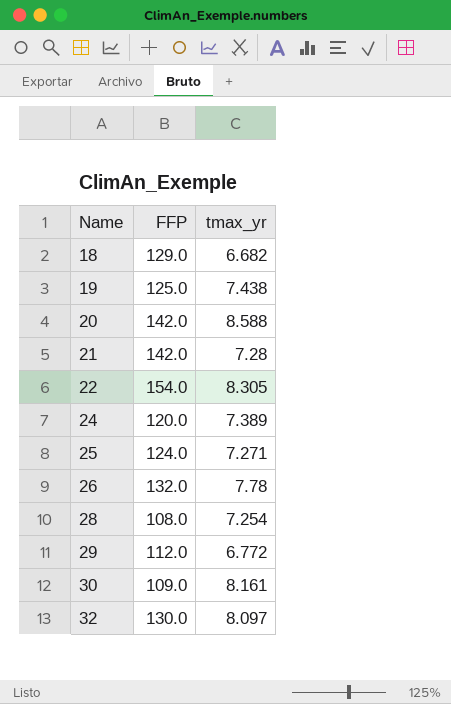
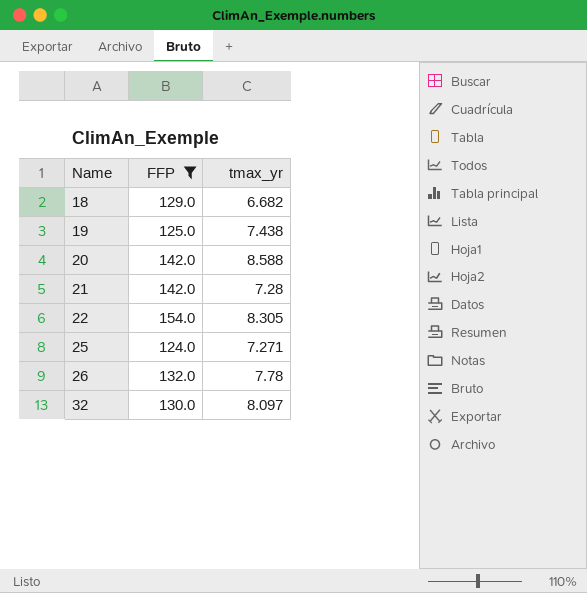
filter: none -> FFP >= 124.0

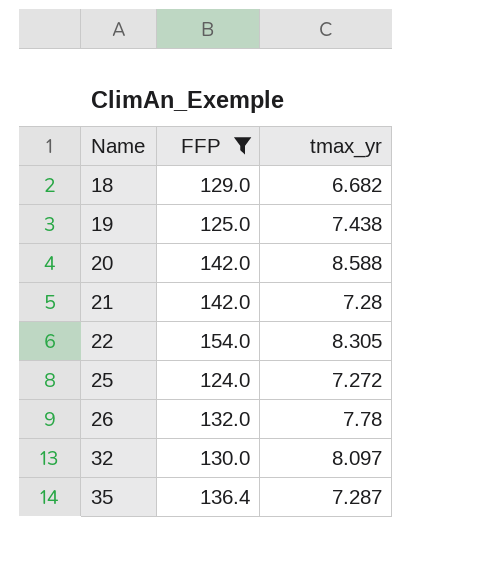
25 | tmax_yr: 7.271 -> 7.272
row 35: none -> 136.4 | 7.287

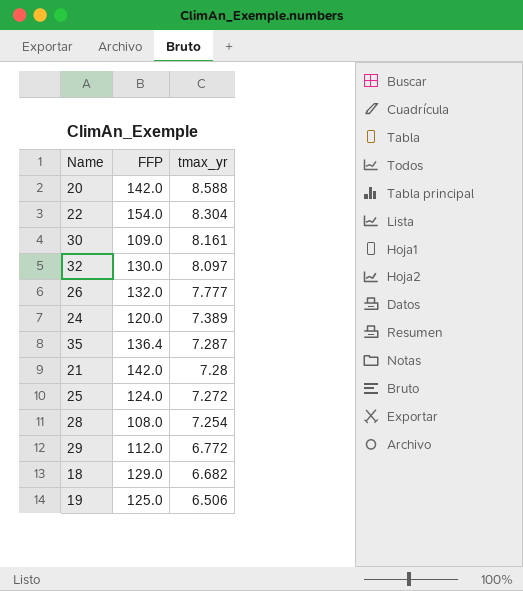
filter: FFP >= 124.0 -> none
row order: Name ascending -> tmax_yr descending
22 | tmax_yr: 8.305 -> 8.304
26 | tmax_yr: 7.78 -> 7.777
19 | tmax_yr: 7.438 -> 6.506

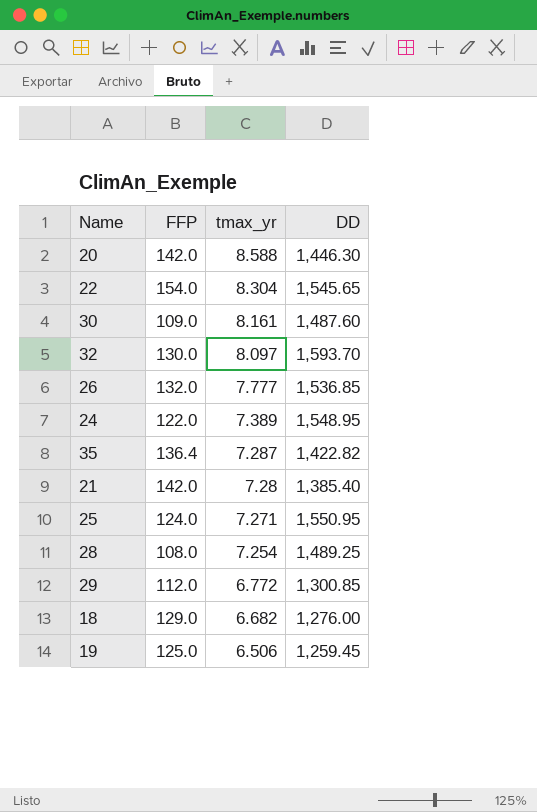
column DD | position: none -> 4
24 | FFP: 120.0 -> 122.0
25 | tmax_yr: 7.272 -> 7.271

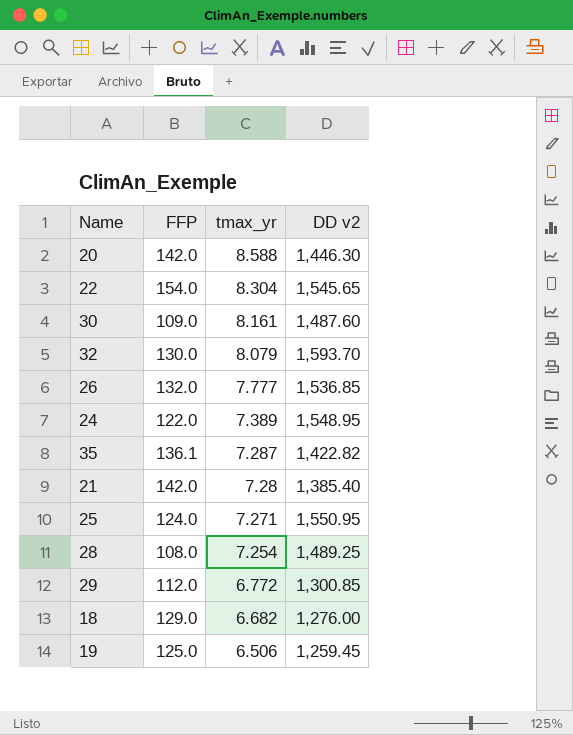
column name: DD -> DD v2
32 | tmax_yr: 8.097 -> 8.079
35 | FFP: 136.4 -> 136.1

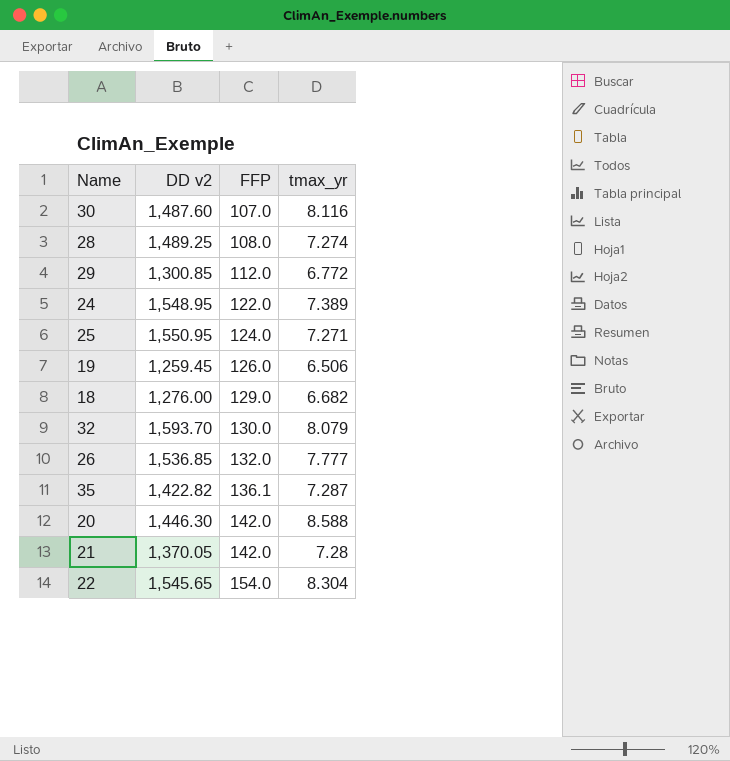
row order: tmax_yr descending -> FFP ascending
column DD v2 | position: 4 -> 2
30 | FFP: 109.0 -> 107.0
30 | tmax_yr: 8.161 -> 8.116
28 | tmax_yr: 7.254 -> 7.274
19 | FFP: 125.0 -> 126.0
21 | DD v2: 1,385.40 -> 1,370.05

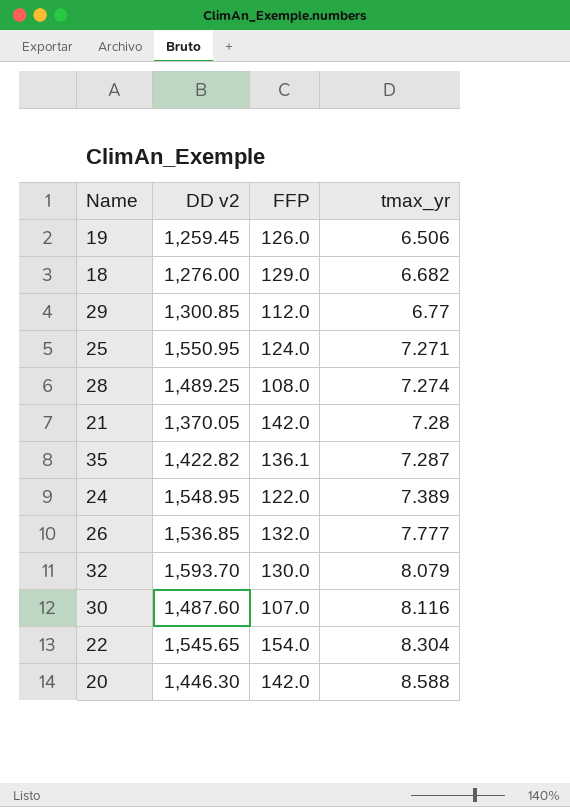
row order: FFP ascending -> tmax_yr ascending
29 | tmax_yr: 6.772 -> 6.77

